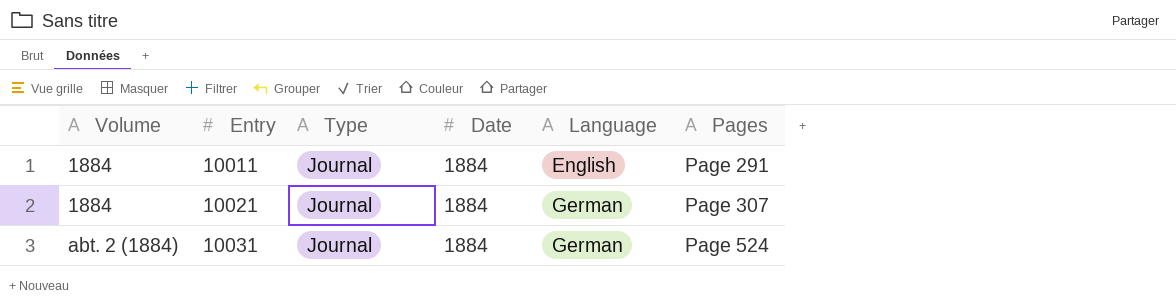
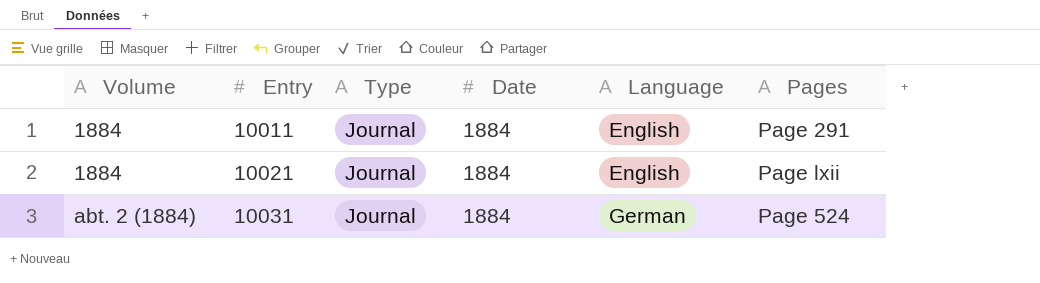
10021 | Language: German -> English
10021 | Pages: Page 307 -> Page lxii

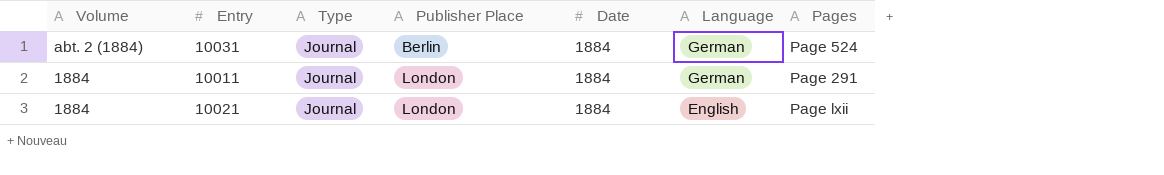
row order: Volume ascending -> Volume descending
column Publisher Place | position: none -> 4
10011 | Language: English -> German

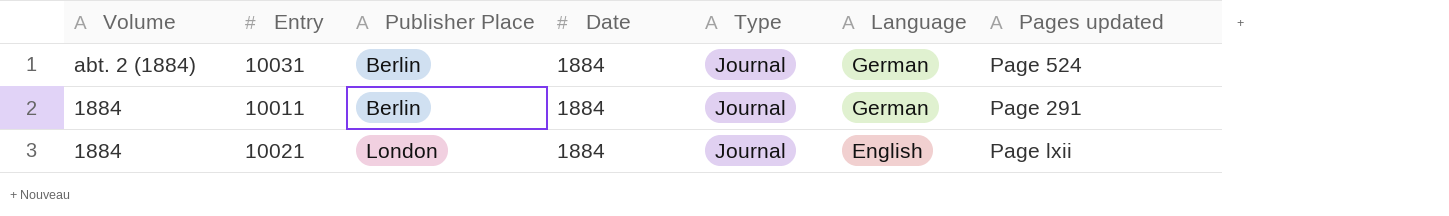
column Type | position: 3 -> 5
column name: Pages -> Pages updated
10011 | Publisher Place: London -> Berlin

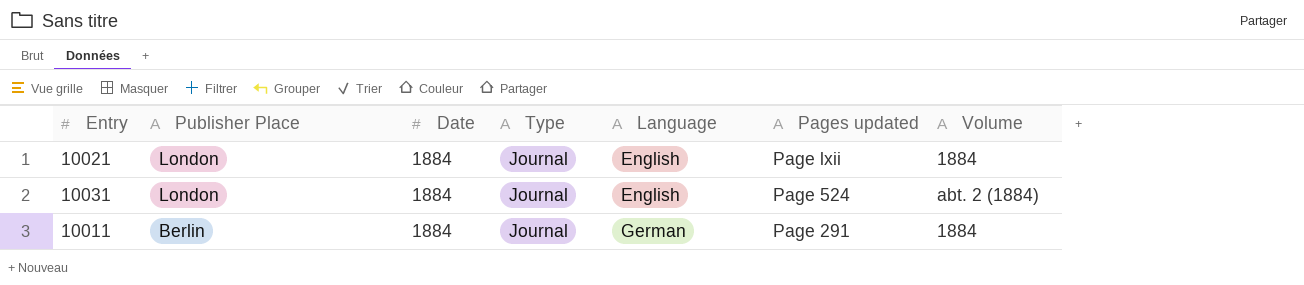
row order: Volume descending -> Publisher Place descending
column Volume | position: 1 -> 7
10031 | Publisher Place: Berlin -> London
10031 | Language: German -> English

